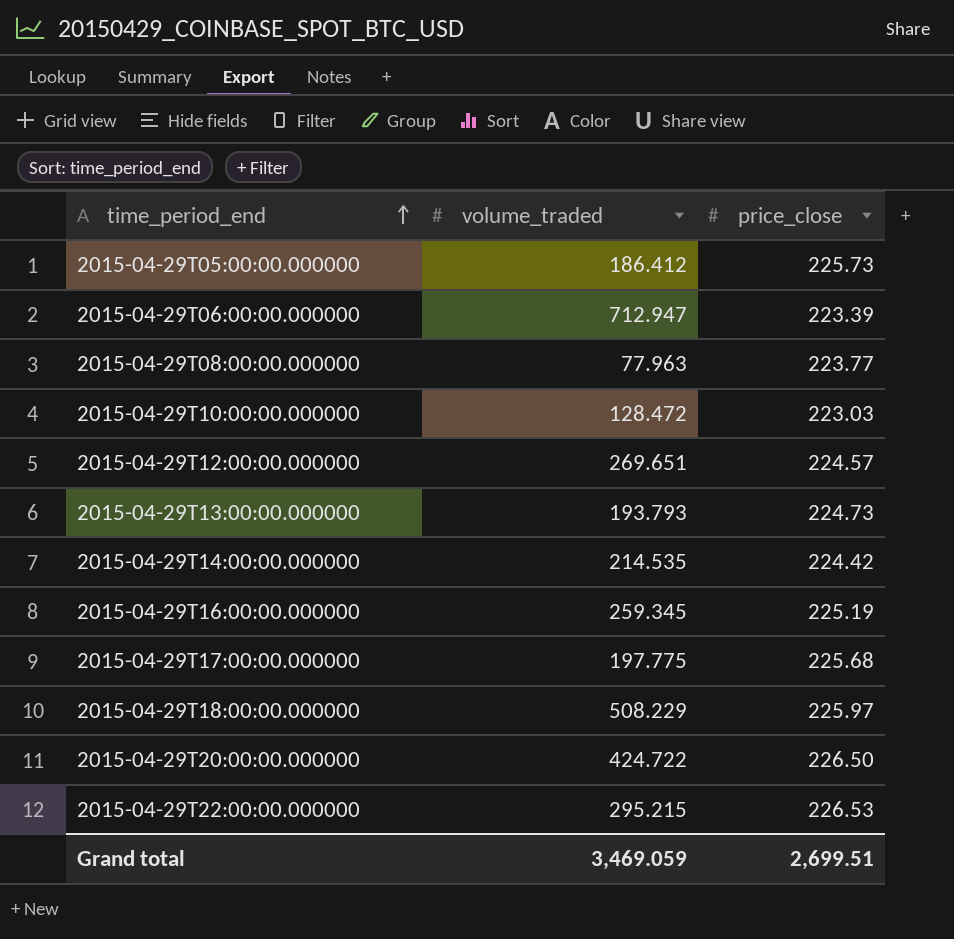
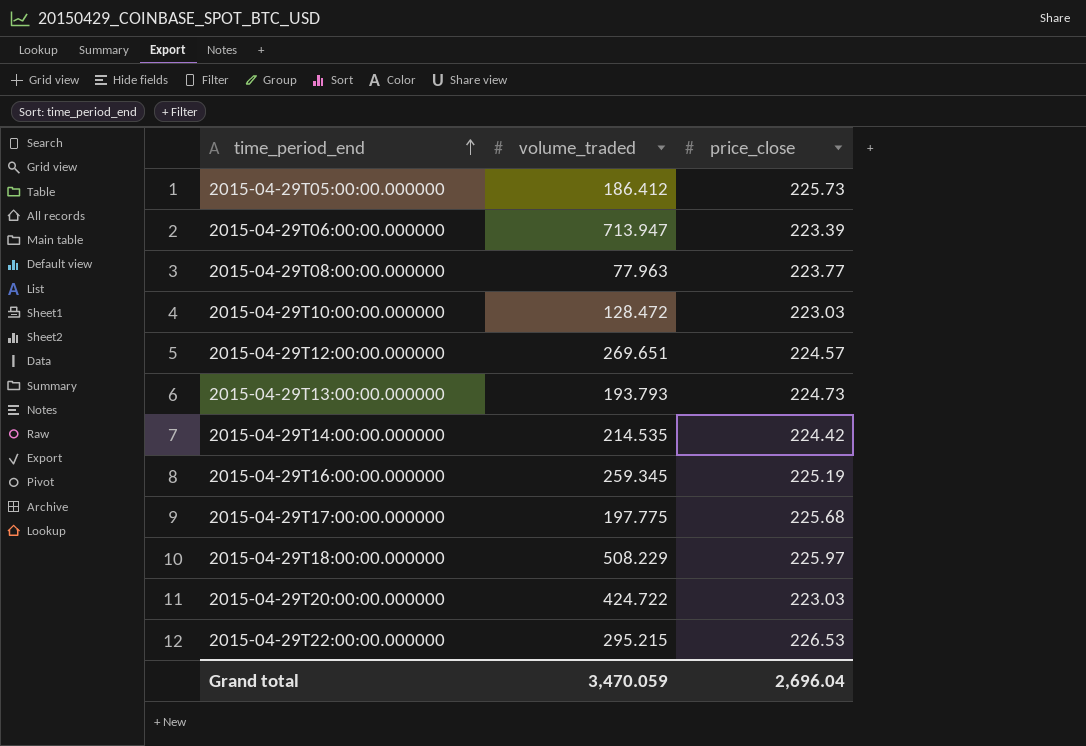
2015-04-29T06:00:00.000000 | volume_traded: 712.947 -> 713.947
2015-04-29T20:00:00.000000 | price_close: 226.50 -> 223.03
Grand total | volume_traded: 3,469.059 -> 3,470.059
Grand total | price_close: 2,699.51 -> 2,696.04

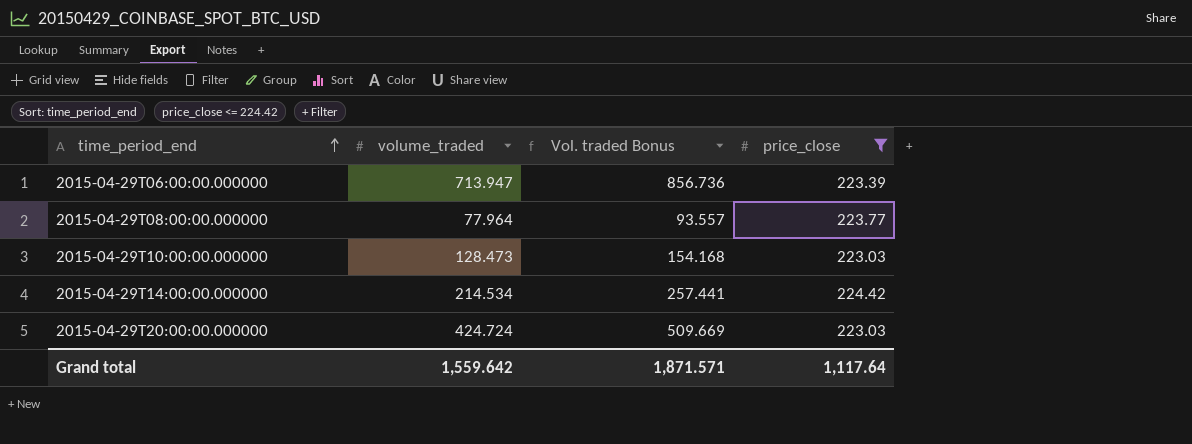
filter: none -> price_close <= 224.42
column Vol. traded Bonus | formula: none -> [volume_traded] * 1.2
2015-04-29T08:00:00.000000 | volume_traded: 77.963 -> 77.964
2015-04-29T10:00:00.000000 | volume_traded: 128.472 -> 128.473
2015-04-29T14:00:00.000000 | volume_traded: 214.535 -> 214.534
2015-04-29T20:00:00.000000 | volume_traded: 424.722 -> 424.724
Grand total | volume_traded: 3,470.059 -> 1,559.642
Grand total | price_close: 2,696.04 -> 1,117.64

